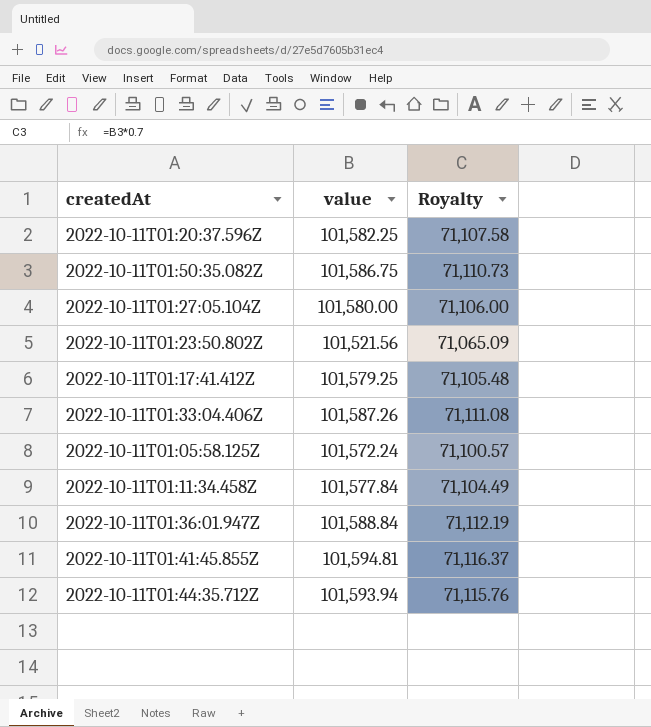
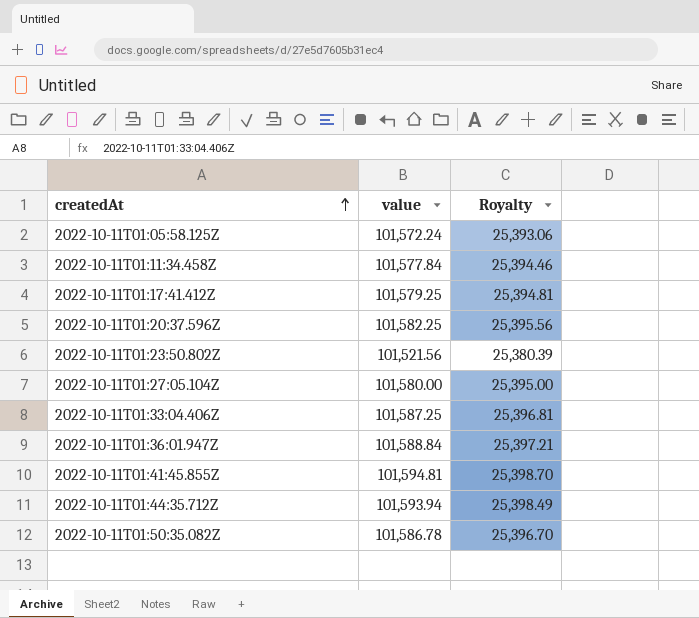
row order: none -> createdAt ascending
column Royalty | formula: [value] * 0.7 -> [value] * 0.25
2022-10-11T01:33:04.406Z | value: 101,587.26 -> 101,587.25
2022-10-11T01:50:35.082Z | value: 101,586.75 -> 101,586.78

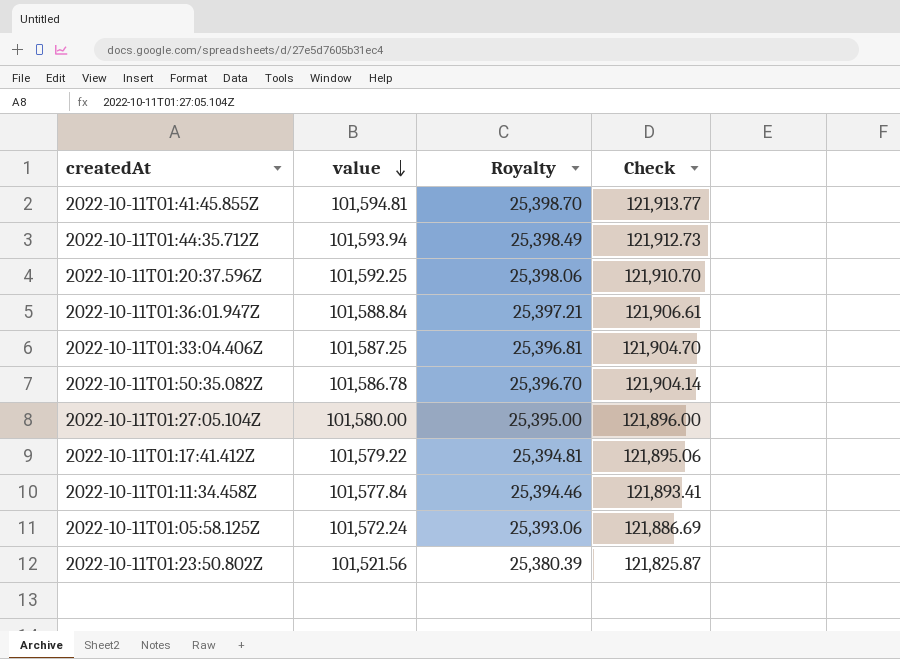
row order: createdAt ascending -> value descending
column Check | formula: none -> [value] * 1.2
2022-10-11T01:20:37.596Z | value: 101,582.25 -> 101,592.25
2022-10-11T01:20:37.596Z | Royalty: 25,395.56 -> 25,398.06
2022-10-11T01:17:41.412Z | value: 101,579.25 -> 101,579.22

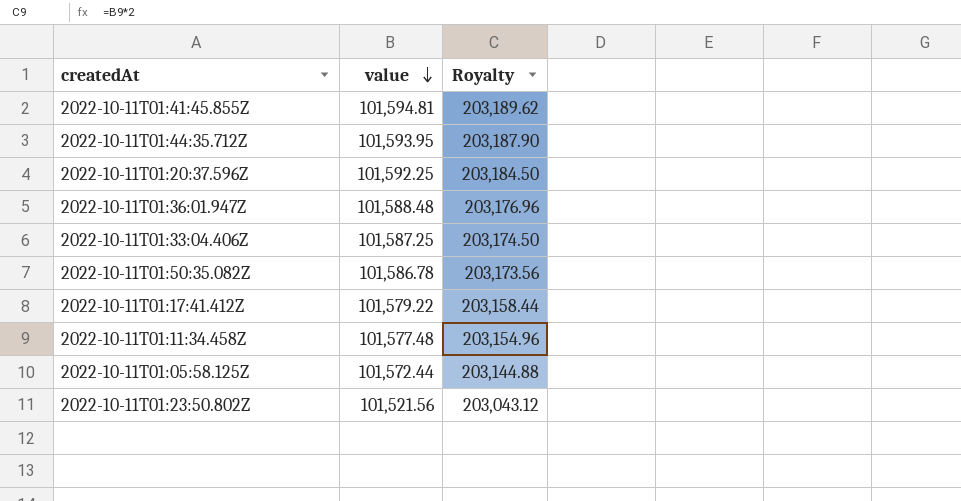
column Check | formula: [value] * 1.2 -> none
column Royalty | formula: [value] * 0.25 -> [value] * 2
row 2022-10-11T01:27:05.104Z: 101,580.00 | 25,395.00 | 121,896.00 -> none
2022-10-11T01:44:35.712Z | value: 101,593.94 -> 101,593.95
2022-10-11T01:36:01.947Z | value: 101,588.84 -> 101,588.48
2022-10-11T01:11:34.458Z | value: 101,577.84 -> 101,577.48
2022-10-11T01:05:58.125Z | value: 101,572.24 -> 101,572.44

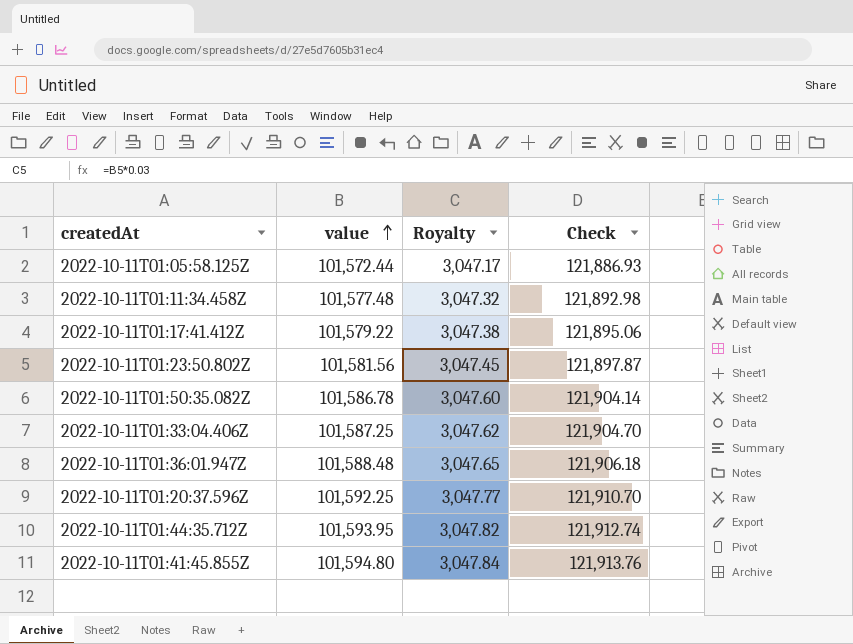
row order: value descending -> value ascending
column Royalty | formula: [value] * 2 -> [value] * 0.03
column Check | formula: none -> [value] * 1.2
2022-10-11T01:23:50.802Z | value: 101,521.56 -> 101,581.56
2022-10-11T01:41:45.855Z | value: 101,594.81 -> 101,594.80

